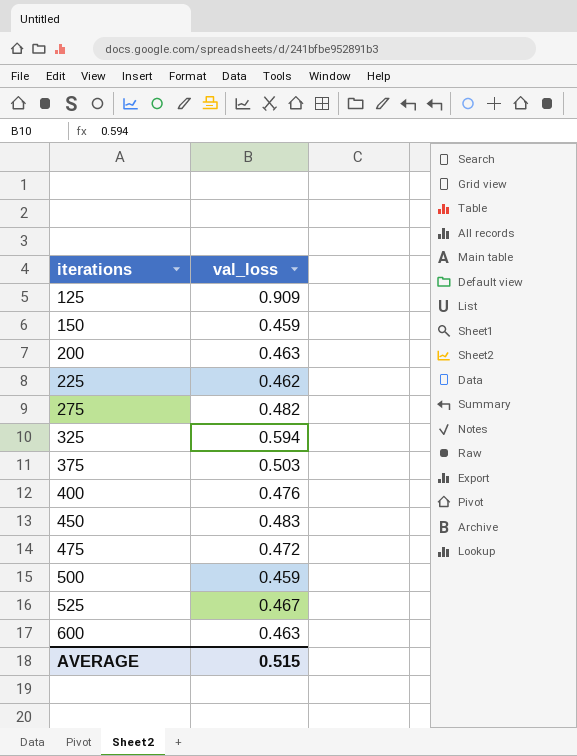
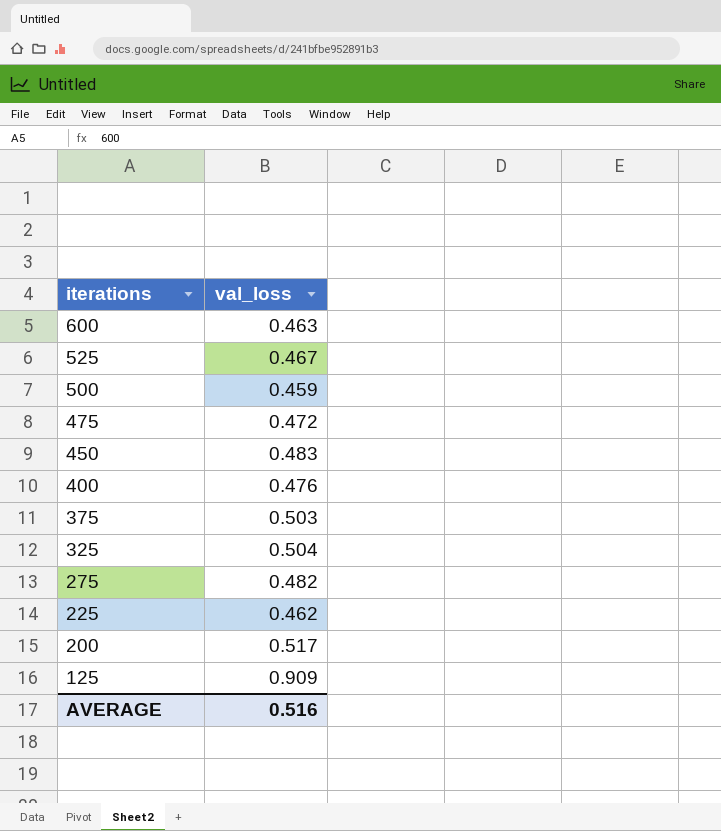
row order: iterations ascending -> iterations descending
row 150: 0.459 -> none
325 | val_loss: 0.594 -> 0.504
200 | val_loss: 0.463 -> 0.517
AVERAGE | val_loss: 0.515 -> 0.516

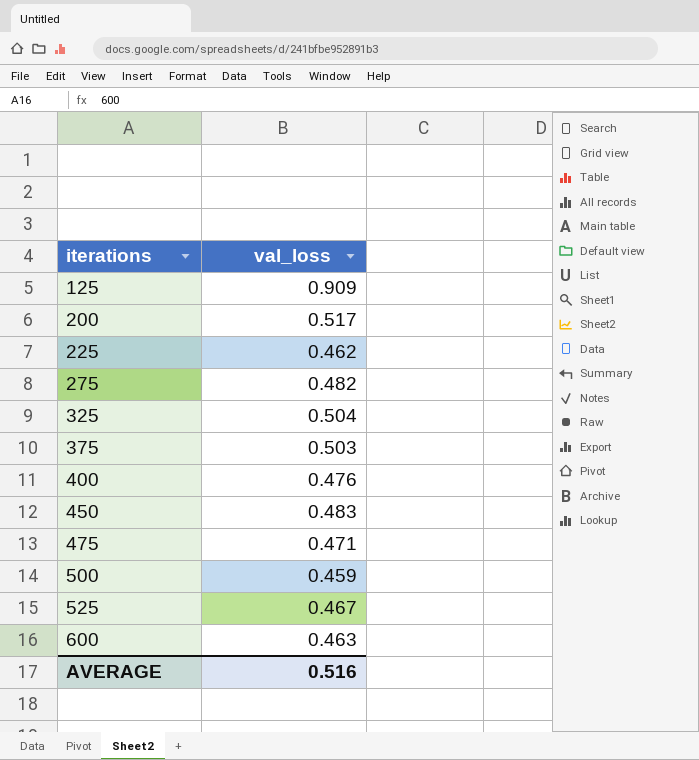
row order: iterations descending -> iterations ascending
475 | val_loss: 0.472 -> 0.471

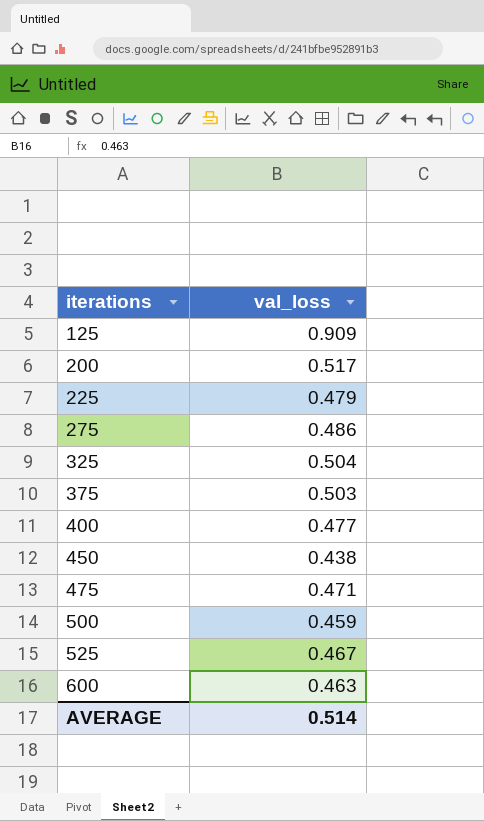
225 | val_loss: 0.462 -> 0.479
275 | val_loss: 0.482 -> 0.486
400 | val_loss: 0.476 -> 0.477
450 | val_loss: 0.483 -> 0.438
AVERAGE | val_loss: 0.516 -> 0.514

